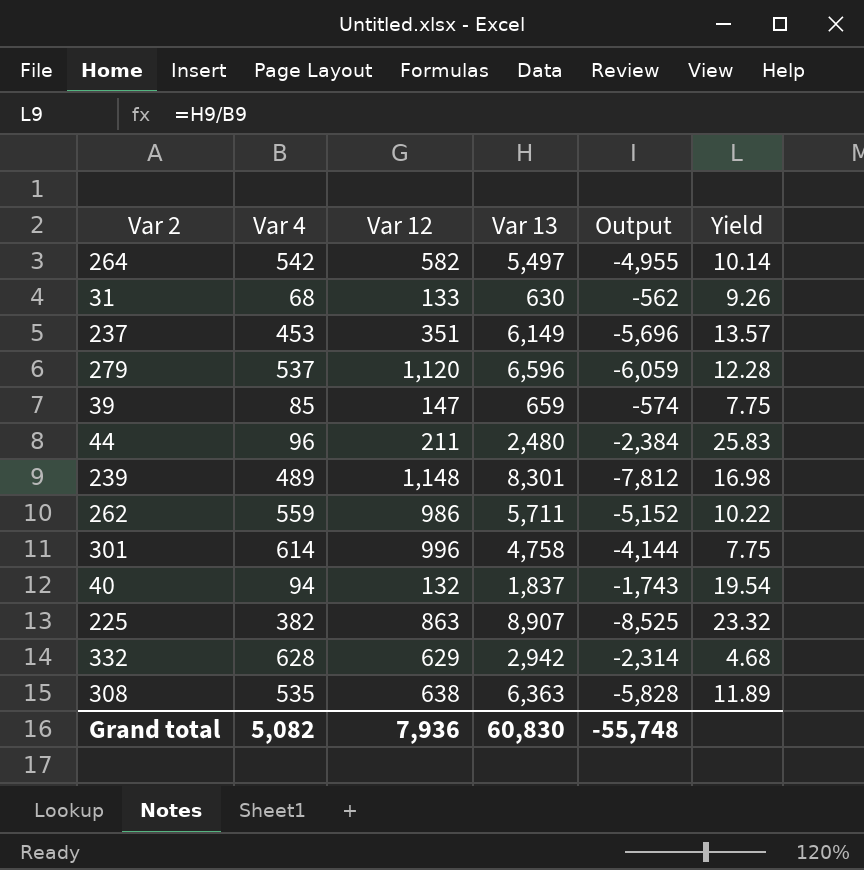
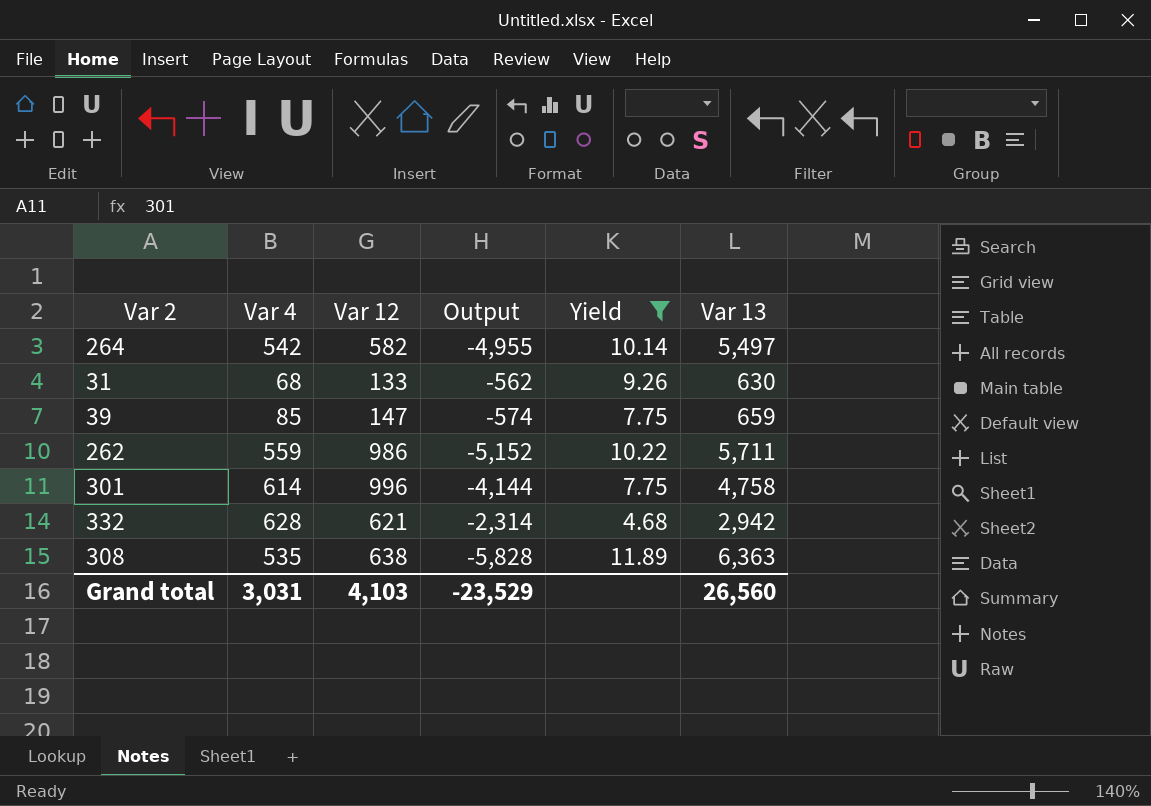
filter: none -> Yield <= 11.89
column Var 13 | position: 4 -> 6
332 | Var 12: 629 -> 621
Grand total | Var 4: 5,082 -> 3,031
Grand total | Var 12: 7,936 -> 4,103
Grand total | Output: -55,748 -> -23,529
Grand total | Var 13: 60,830 -> 26,560

